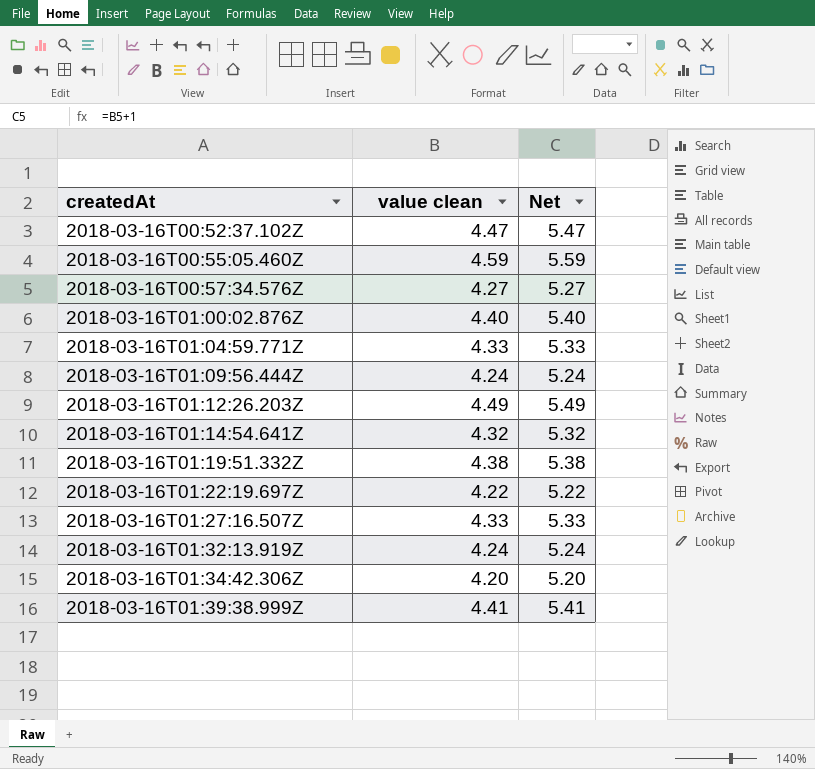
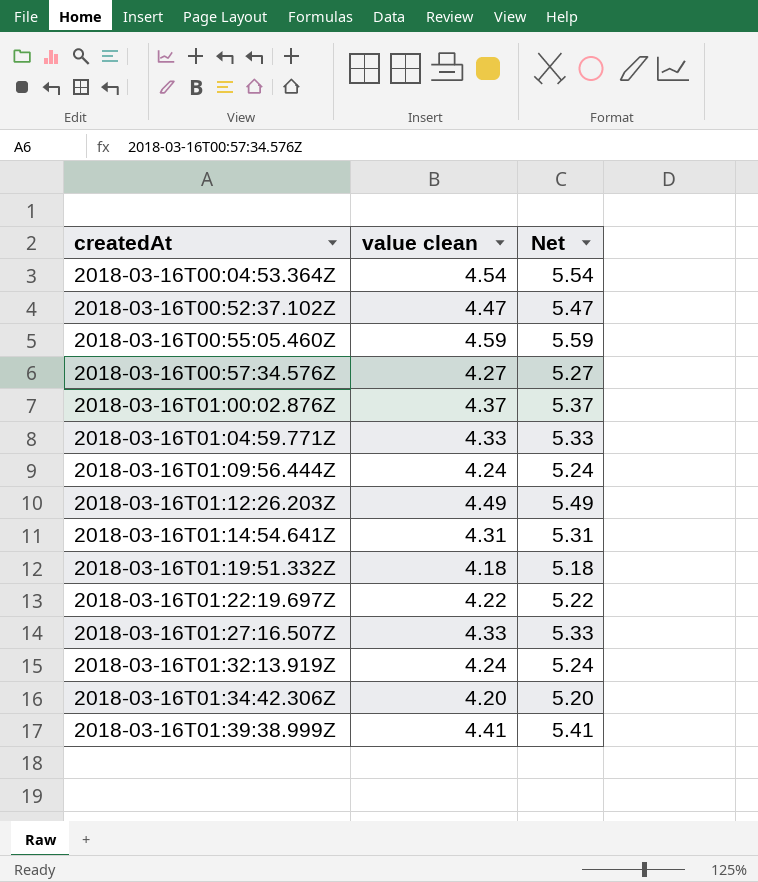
row 2018-03-16T00:04:53.364Z: none -> 4.54 | 5.54
2018-03-16T01:00:02.876Z | value clean: 4.40 -> 4.37
2018-03-16T01:00:02.876Z | Net: 5.40 -> 5.37
2018-03-16T01:14:54.641Z | value clean: 4.32 -> 4.31
2018-03-16T01:14:54.641Z | Net: 5.32 -> 5.31
2018-03-16T01:19:51.332Z | value clean: 4.38 -> 4.18
2018-03-16T01:19:51.332Z | Net: 5.38 -> 5.18

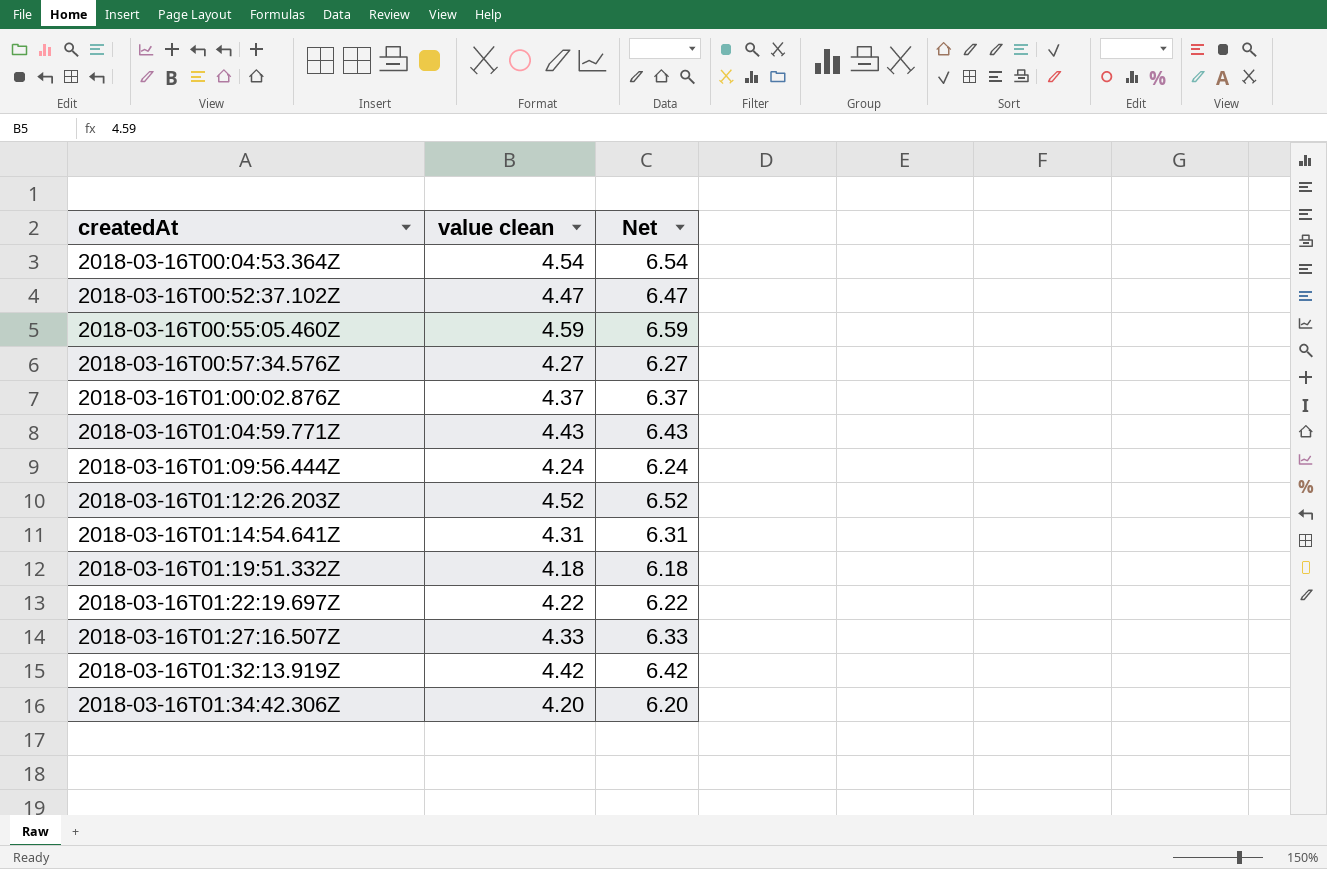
column Net | formula: [value clean] + 1 -> [value clean] + 2
row 2018-03-16T01:39:38.999Z: 4.41 | 5.41 -> none
2018-03-16T01:04:59.771Z | value clean: 4.33 -> 4.43
2018-03-16T01:12:26.203Z | value clean: 4.49 -> 4.52
2018-03-16T01:32:13.919Z | value clean: 4.24 -> 4.42

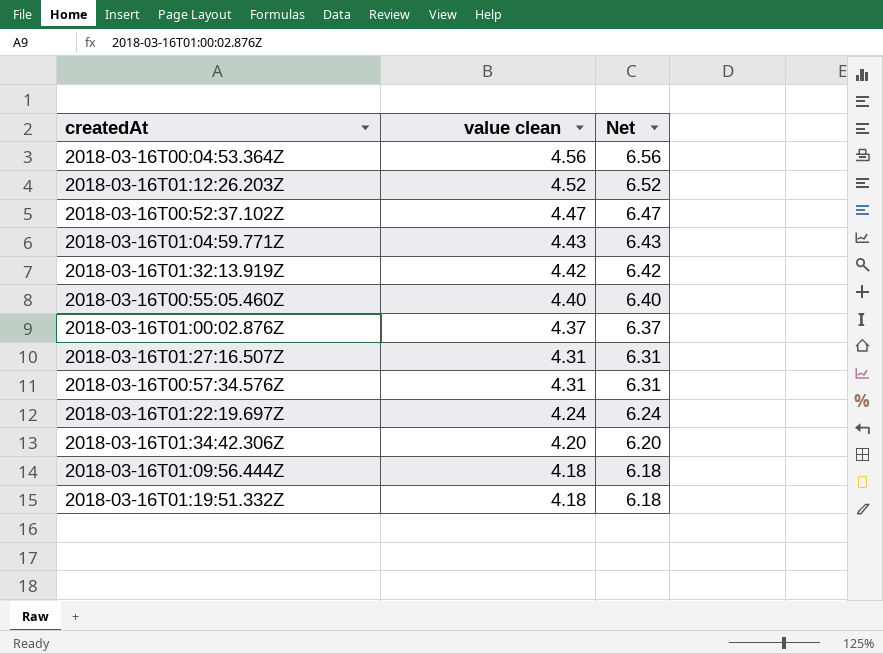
row order: createdAt ascending -> value clean descending
row 2018-03-16T01:14:54.641Z: 4.31 | 6.31 -> none
2018-03-16T00:04:53.364Z | value clean: 4.54 -> 4.56
2018-03-16T00:04:53.364Z | Net: 6.54 -> 6.56
2018-03-16T00:55:05.460Z | value clean: 4.59 -> 4.40
2018-03-16T00:55:05.460Z | Net: 6.59 -> 6.40
2018-03-16T01:27:16.507Z | value clean: 4.33 -> 4.31
2018-03-16T01:27:16.507Z | Net: 6.33 -> 6.31
2018-03-16T00:57:34.576Z | value clean: 4.27 -> 4.31
2018-03-16T00:57:34.576Z | Net: 6.27 -> 6.31
2018-03-16T01:22:19.697Z | value clean: 4.22 -> 4.24
2018-03-16T01:22:19.697Z | Net: 6.22 -> 6.24
2018-03-16T01:09:56.444Z | value clean: 4.24 -> 4.18
2018-03-16T01:09:56.444Z | Net: 6.24 -> 6.18

